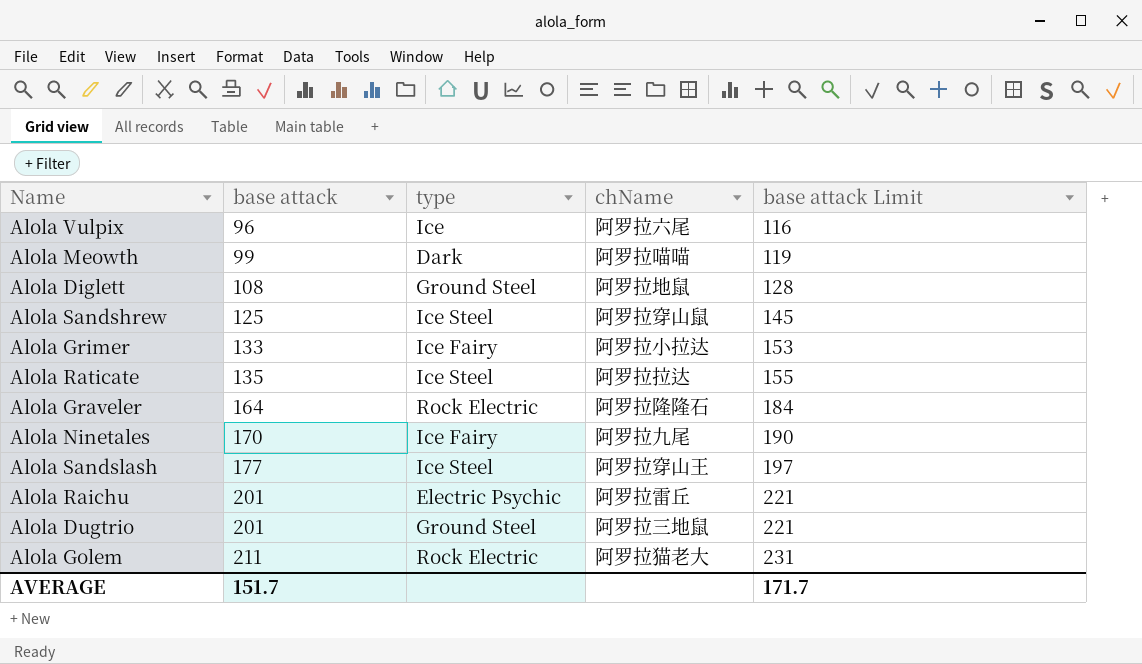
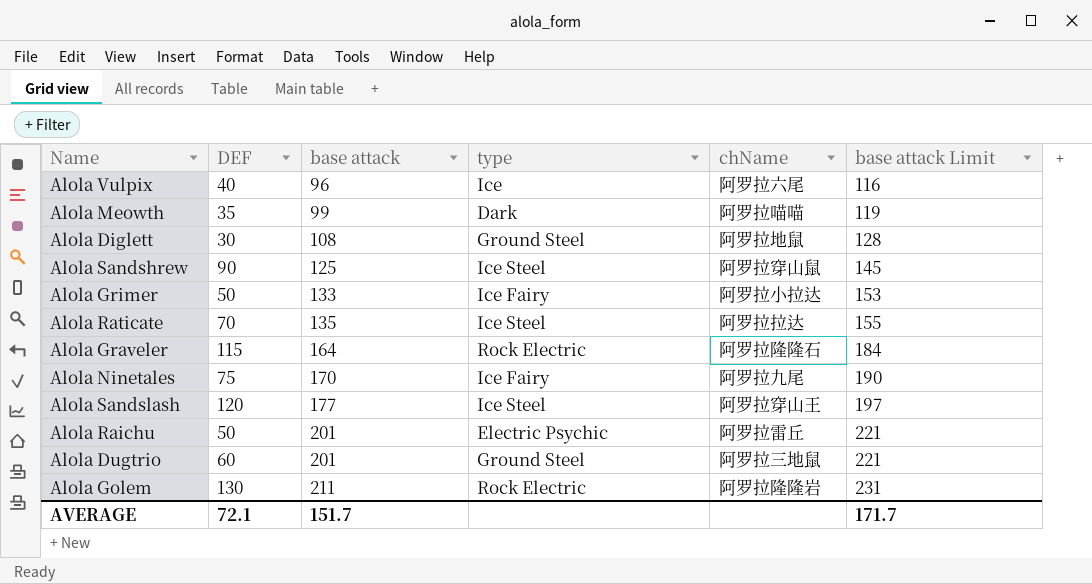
column DEF | position: none -> 2
Alola Golem | chName: 阿罗拉猫老大 -> 阿罗拉隆隆岩

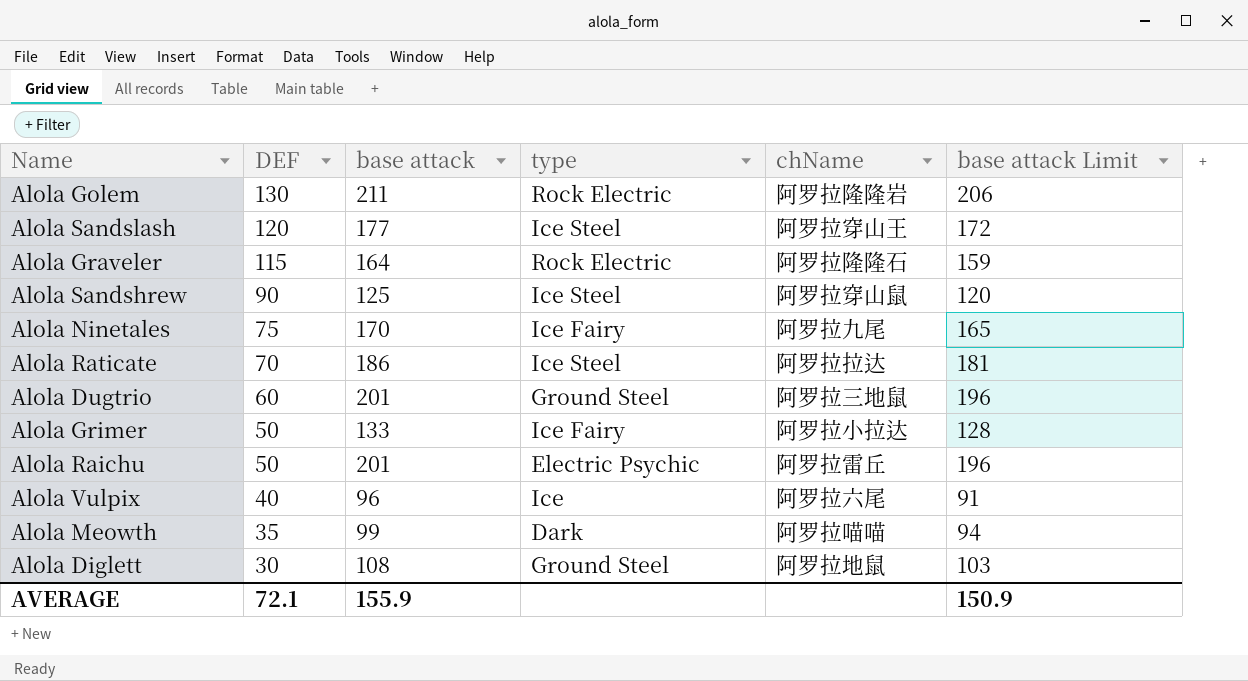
row order: base attack ascending -> DEF descending
column base attack Limit | formula: [base attack] + 20 -> [base attack] - 5
Alola Raticate | base attack: 135 -> 186
AVERAGE | base attack: 151.7 -> 155.9
AVERAGE | base attack Limit: 171.7 -> 150.9

